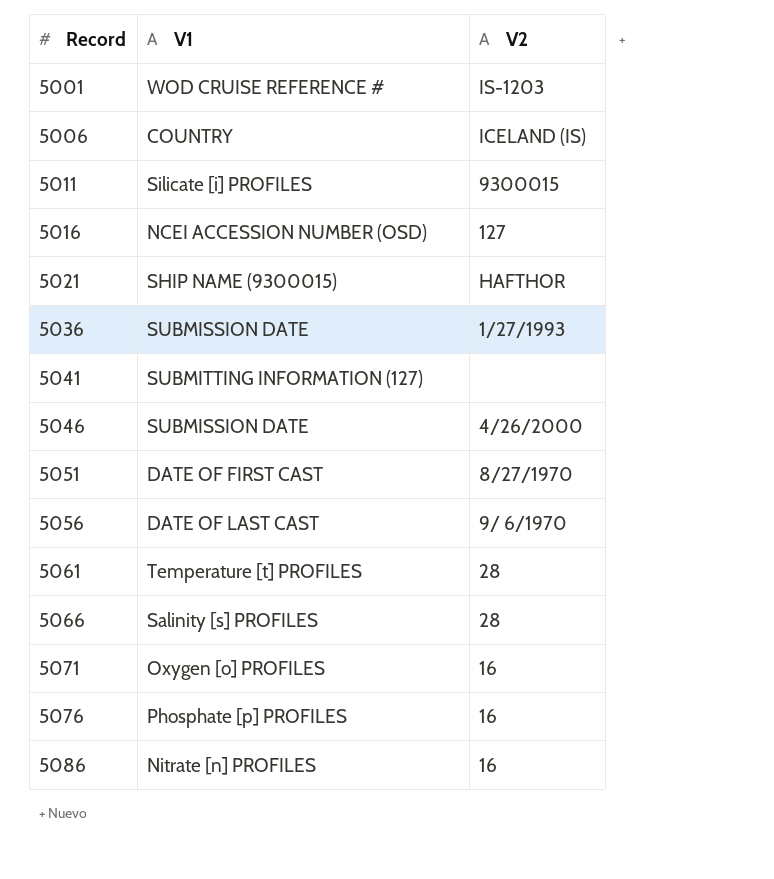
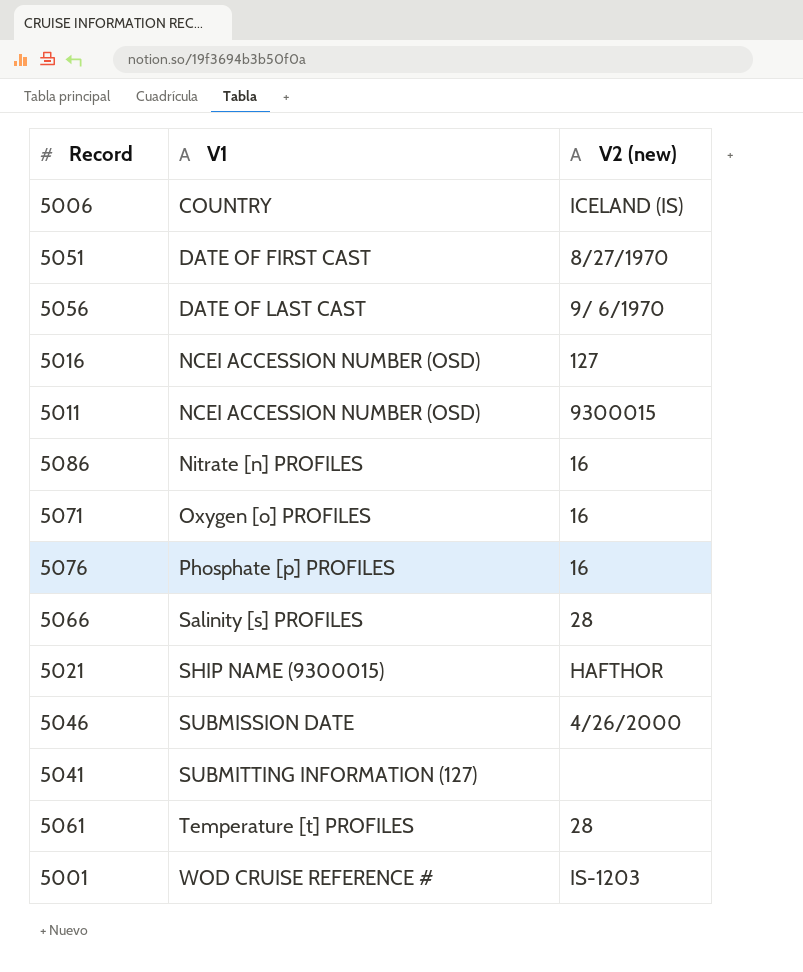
row order: Record ascending -> V1 ascending
column name: V2 -> V2 (new)
row 5036: SUBMISSION DATE | 1/27/1993 -> none
5011 | V1: Silicate [i] PROFILES -> NCEI ACCESSION NUMBER (OSD)

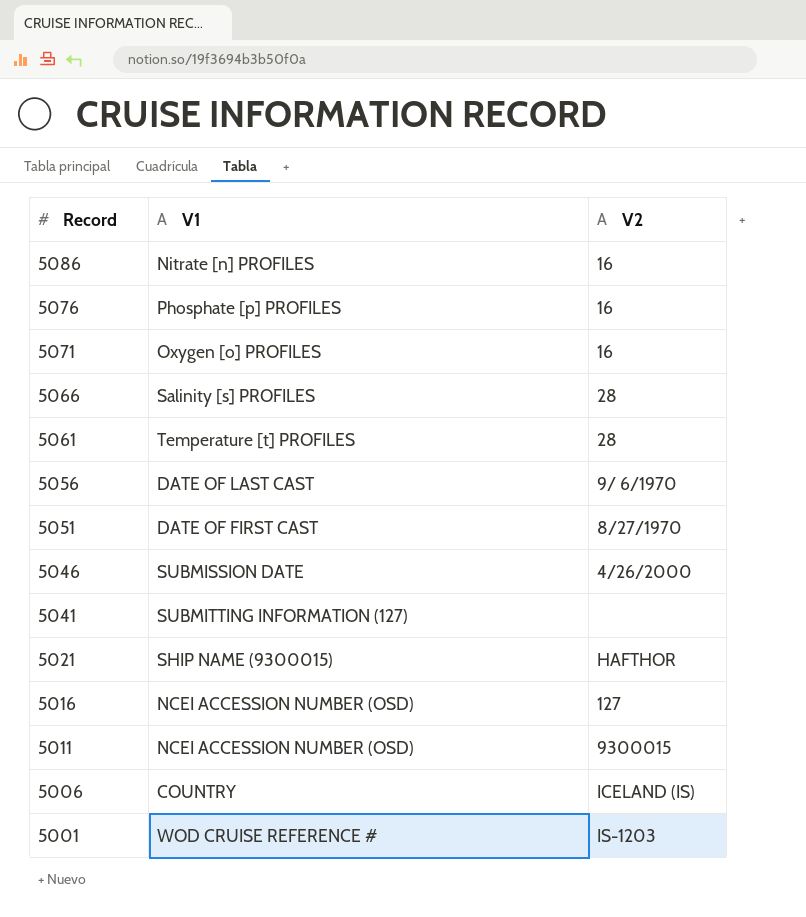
row order: V1 ascending -> Record descending
column name: V2 (new) -> V2

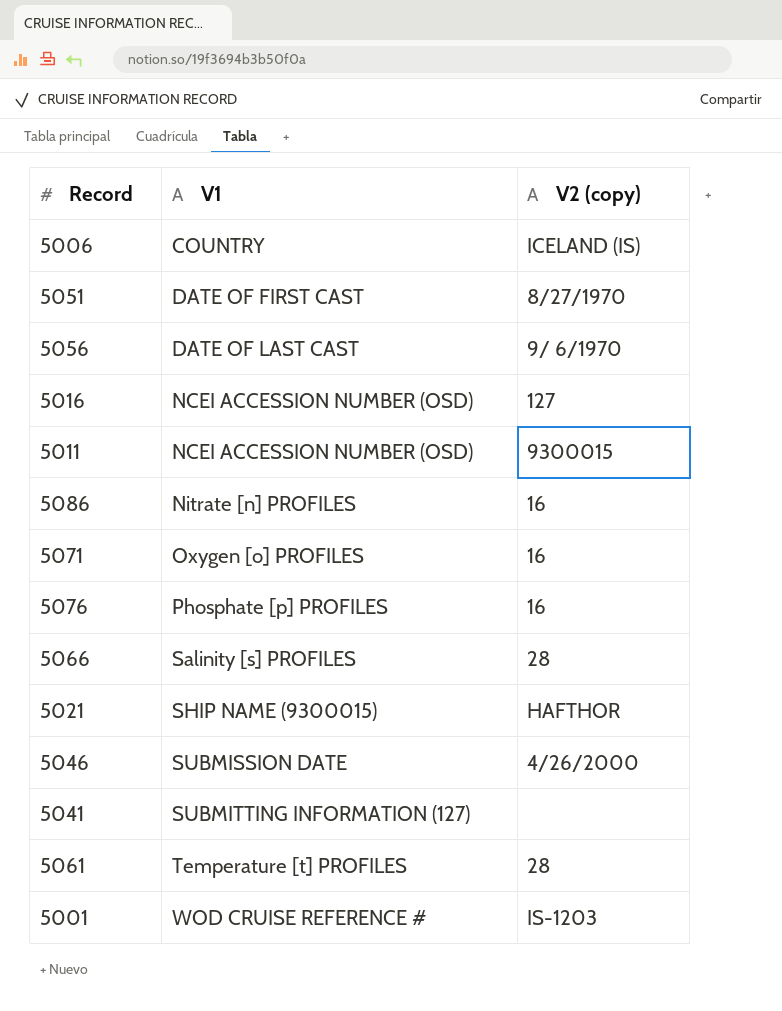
row order: Record descending -> V1 ascending
column name: V2 -> V2 (copy)

